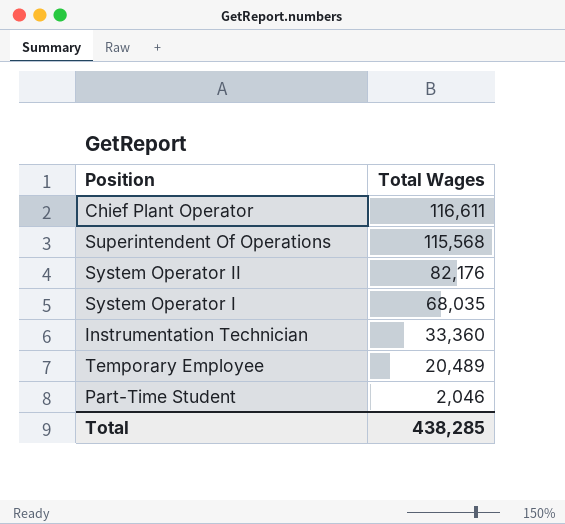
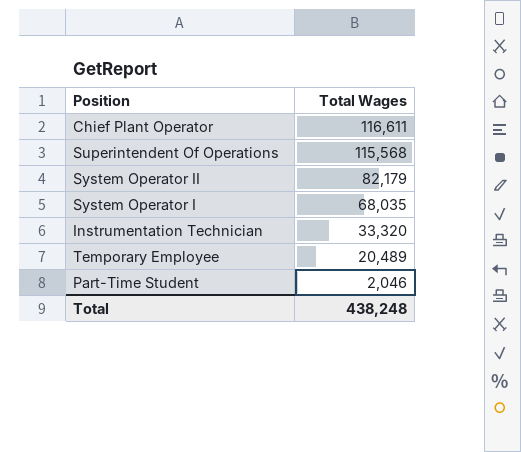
System Operator II | Total Wages: 82,176 -> 82,179
Instrumentation Technician | Total Wages: 33,360 -> 33,320
Total | Total Wages: 438,285 -> 438,248

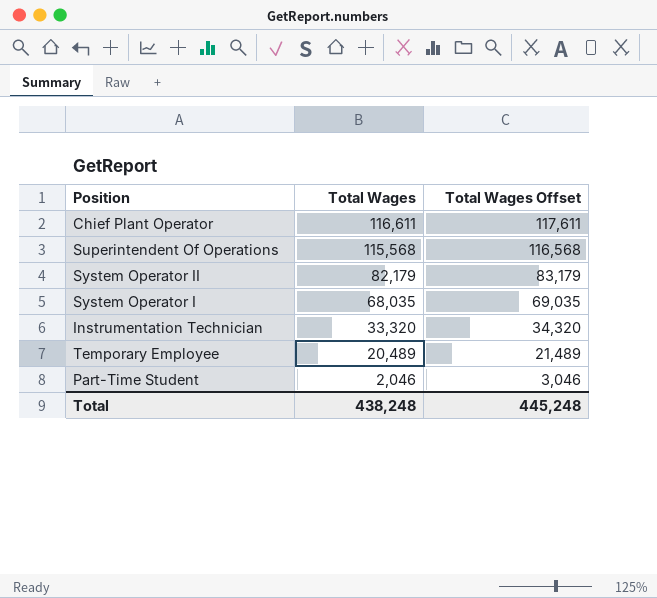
column Total Wages Offset | formula: none -> [Total Wages] + 1000

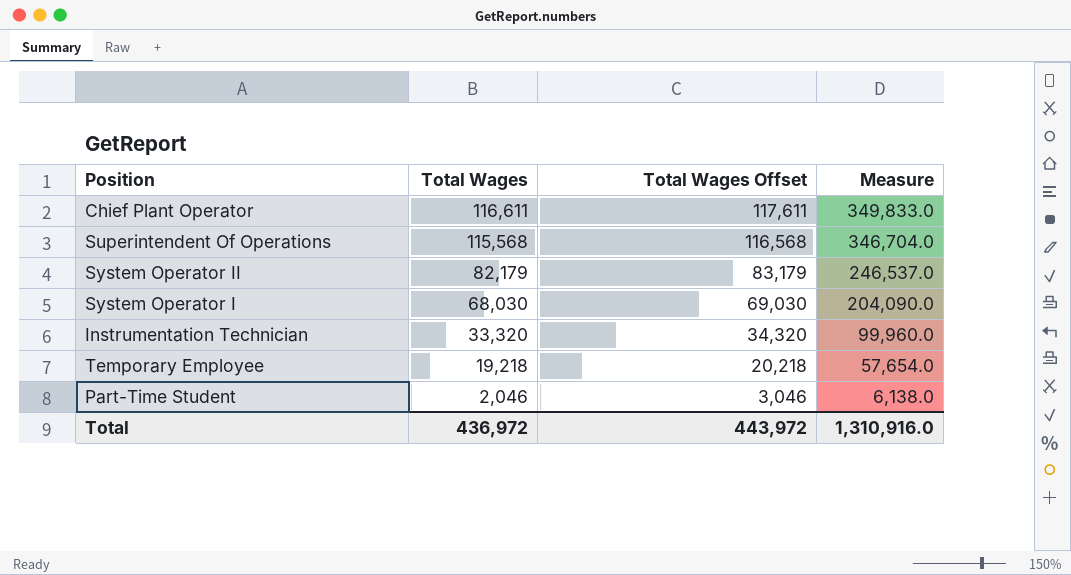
column Measure | formula: none -> [Total Wages] * 3
System Operator I | Total Wages: 68,035 -> 68,030
System Operator I | Total Wages Offset: 69,035 -> 69,030
Temporary Employee | Total Wages: 20,489 -> 19,218
Temporary Employee | Total Wages Offset: 21,489 -> 20,218
Total | Total Wages: 438,248 -> 436,972
Total | Total Wages Offset: 445,248 -> 443,972

